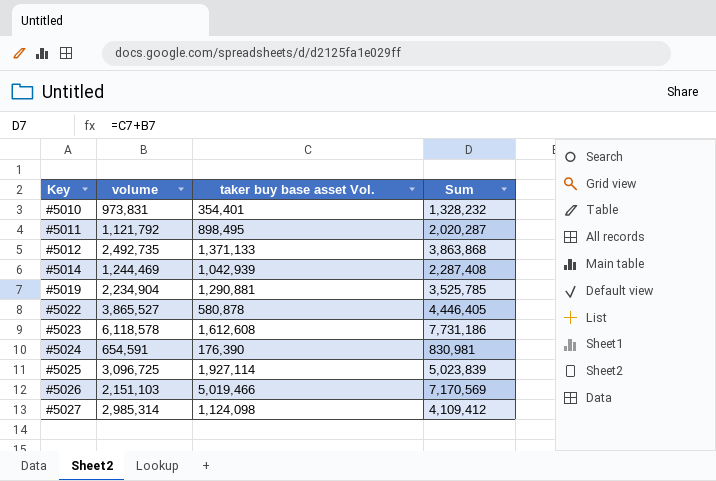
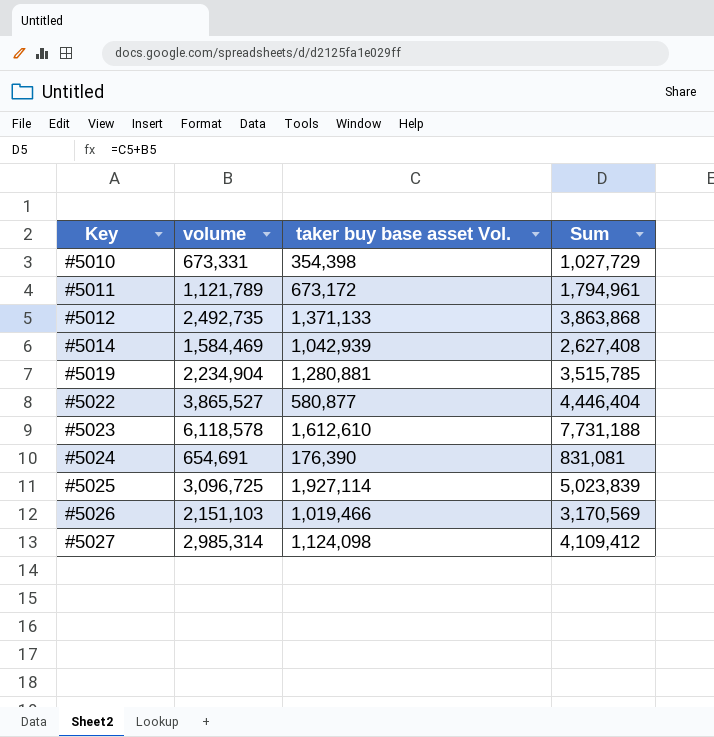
#5010 | volume: 973,831 -> 673,331
#5010 | taker buy base asset Vol.: 354,401 -> 354,398
#5010 | Sum: 1,328,232 -> 1,027,729
#5011 | volume: 1,121,792 -> 1,121,789
#5011 | taker buy base asset Vol.: 898,495 -> 673,172
#5011 | Sum: 2,020,287 -> 1,794,961
#5014 | volume: 1,244,469 -> 1,584,469
#5014 | Sum: 2,287,408 -> 2,627,408
#5019 | taker buy base asset Vol.: 1,290,881 -> 1,280,881
#5019 | Sum: 3,525,785 -> 3,515,785
#5022 | taker buy base asset Vol.: 580,878 -> 580,877
#5022 | Sum: 4,446,405 -> 4,446,404
#5023 | taker buy base asset Vol.: 1,612,608 -> 1,612,610
#5023 | Sum: 7,731,186 -> 7,731,188
#5024 | volume: 654,591 -> 654,691
#5024 | Sum: 830,981 -> 831,081
#5026 | taker buy base asset Vol.: 5,019,466 -> 1,019,466
#5026 | Sum: 7,170,569 -> 3,170,569

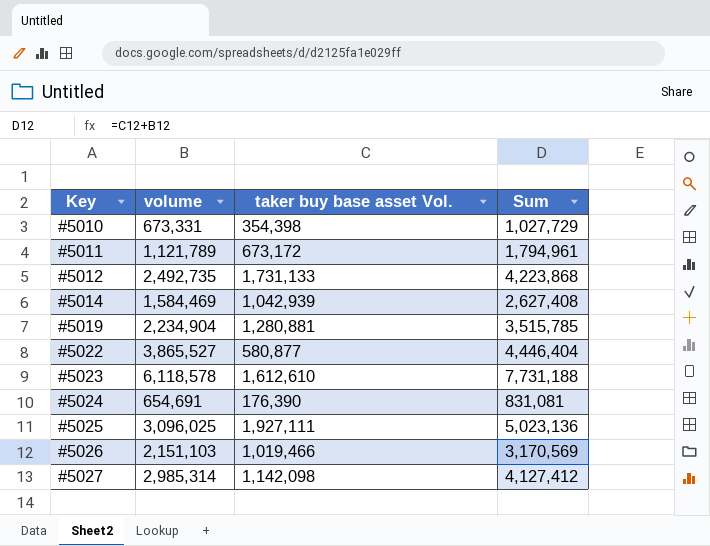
#5012 | taker buy base asset Vol.: 1,371,133 -> 1,731,133
#5012 | Sum: 3,863,868 -> 4,223,868
#5025 | volume: 3,096,725 -> 3,096,025
#5025 | taker buy base asset Vol.: 1,927,114 -> 1,927,111
#5025 | Sum: 5,023,839 -> 5,023,136
#5027 | taker buy base asset Vol.: 1,124,098 -> 1,142,098
#5027 | Sum: 4,109,412 -> 4,127,412

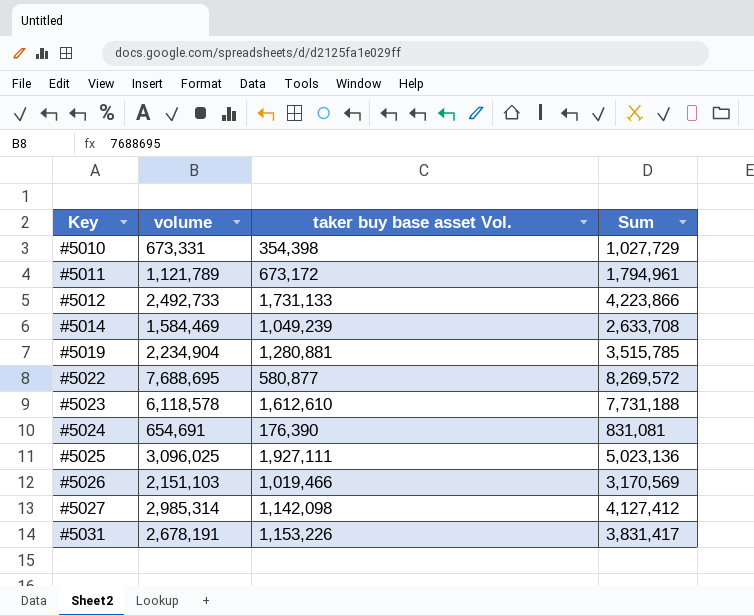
#5012 | volume: 2,492,735 -> 2,492,733
#5012 | Sum: 4,223,868 -> 4,223,866
#5014 | taker buy base asset Vol.: 1,042,939 -> 1,049,239
#5014 | Sum: 2,627,408 -> 2,633,708
#5022 | volume: 3,865,527 -> 7,688,695
#5022 | Sum: 4,446,404 -> 8,269,572
row #5031: none -> 2,678,191 | 1,153,226 | 3,831,417

